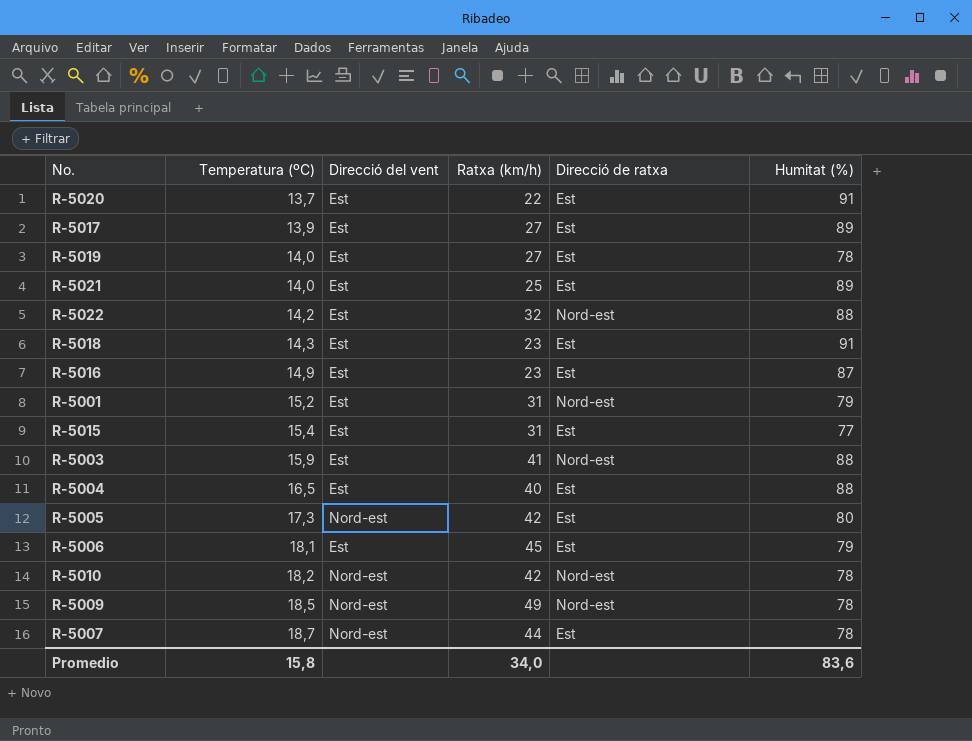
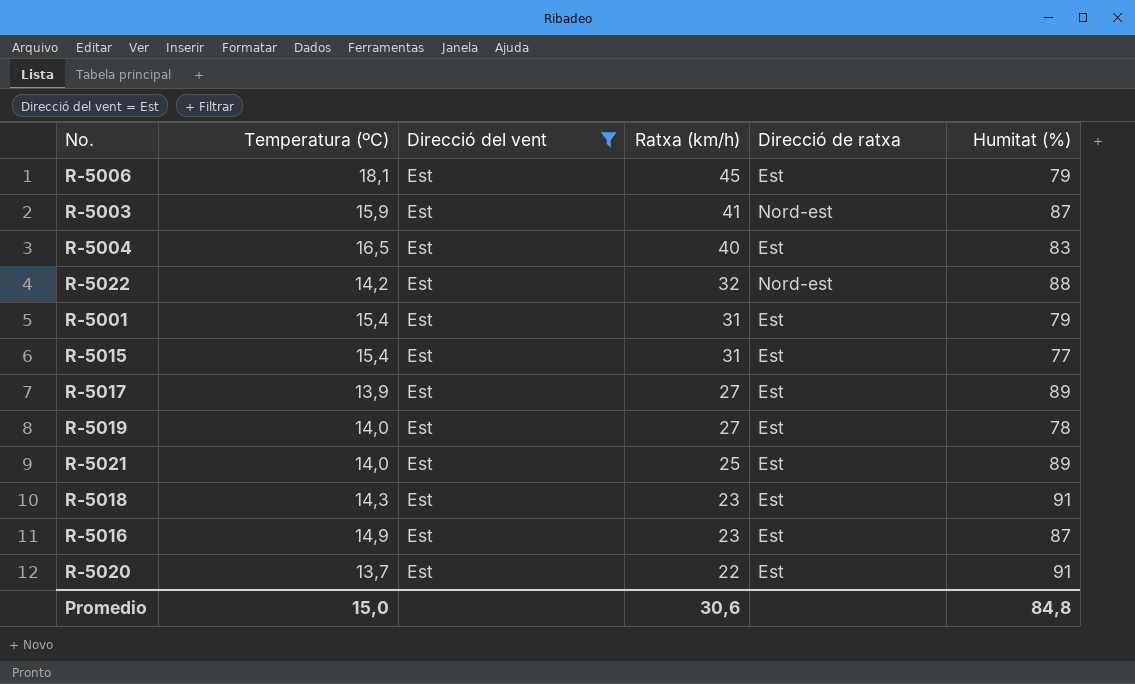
filter: none -> Direcció del vent = Est
row order: Temperatura (ºC) ascending -> Ratxa (km/h) descending
R-5003 | Humitat (%): 88 -> 87
R-5004 | Humitat (%): 88 -> 83
R-5001 | Temperatura (ºC): 15,2 -> 15,4
R-5001 | Direcció de ratxa: Nord-est -> Est
Promedio | Temperatura (ºC): 15,8 -> 15,0
Promedio | Ratxa (km/h): 34,0 -> 30,6
Promedio | Humitat (%): 83,6 -> 84,8

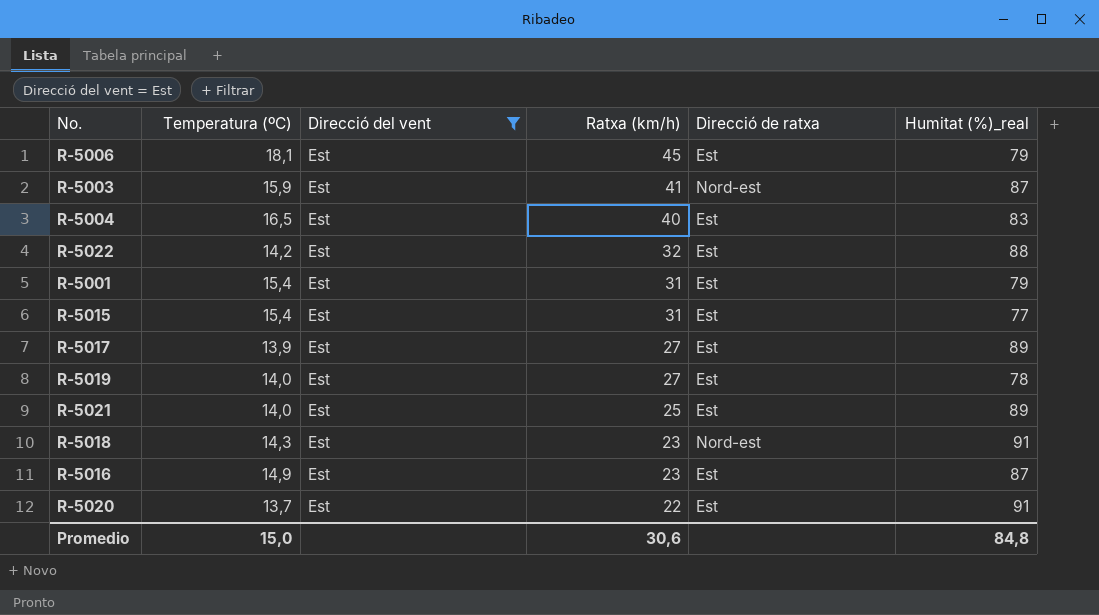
column name: Humitat (%) -> Humitat (%)_real
R-5022 | Direcció de ratxa: Nord-est -> Est
R-5018 | Direcció de ratxa: Est -> Nord-est

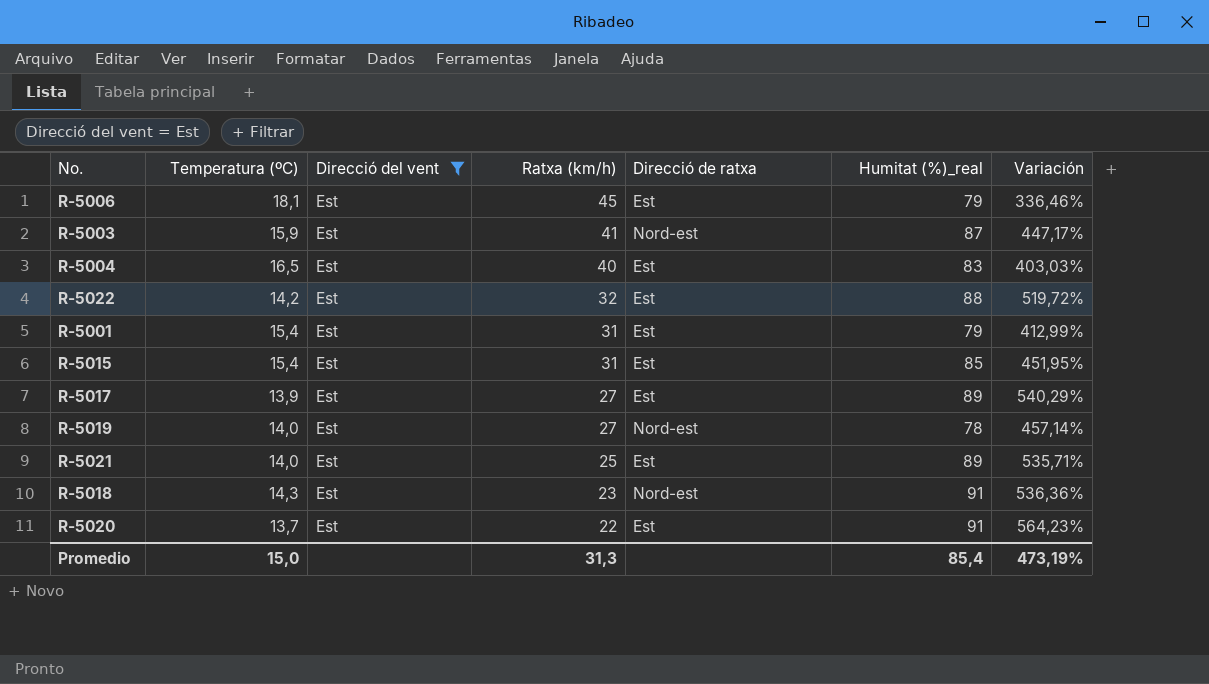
column Variación | formula: none -> ([Humitat (%)_real] - [Temperatura (ºC)]) / [Temperatura (ºC)]
row R-5016: 14,9 | Est | 23 | Est | 87 -> none
R-5015 | Humitat (%)_real: 77 -> 85
R-5019 | Direcció de ratxa: Est -> Nord-est
Promedio | Ratxa (km/h): 30,6 -> 31,3
Promedio | Humitat (%)_real: 84,8 -> 85,4

